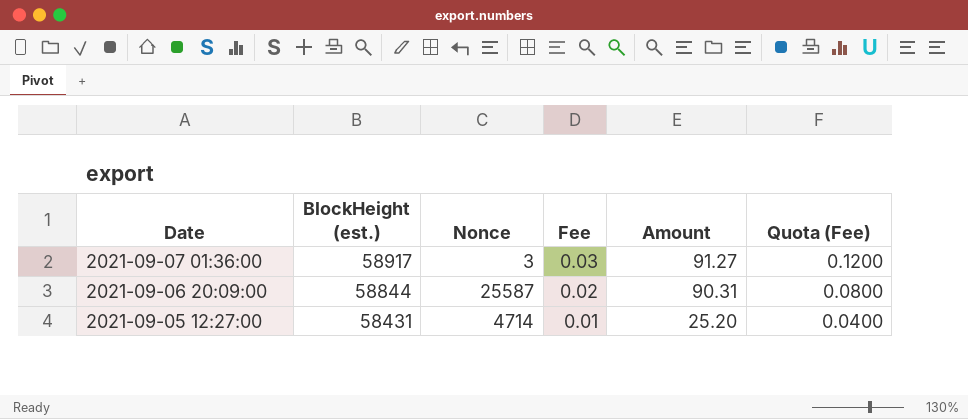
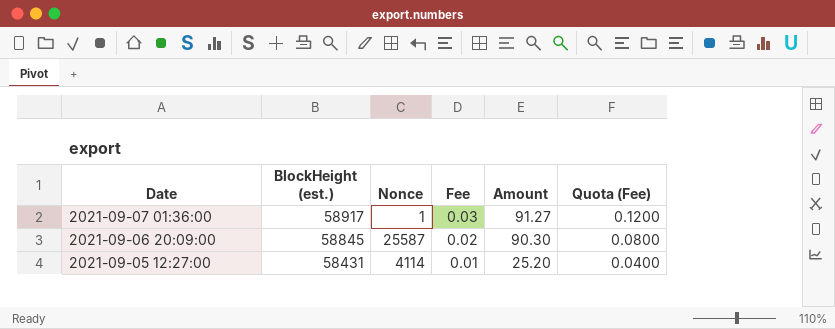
2021-09-07 01:36:00 | Nonce: 3 -> 1
2021-09-06 20:09:00 | BlockHeight (est.): 58844 -> 58845
2021-09-06 20:09:00 | Amount: 90.31 -> 90.30
2021-09-05 12:27:00 | Nonce: 4714 -> 4114

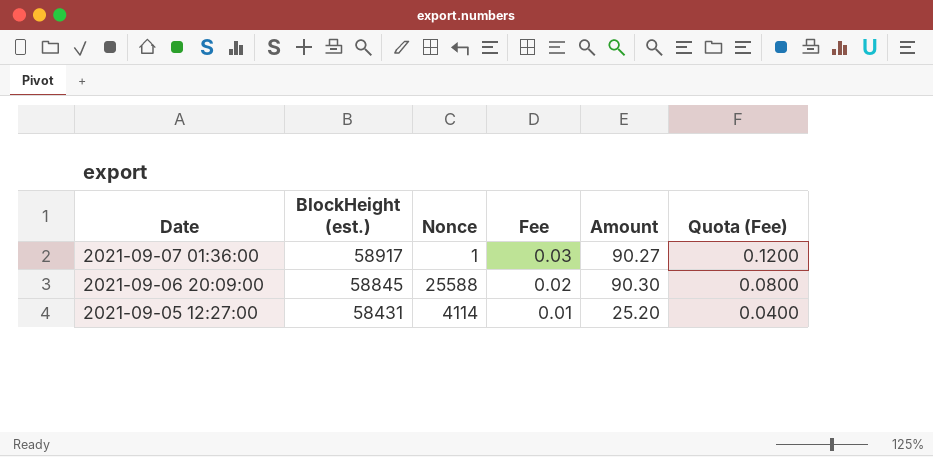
2021-09-07 01:36:00 | Amount: 91.27 -> 90.27
2021-09-06 20:09:00 | Nonce: 25587 -> 25588

